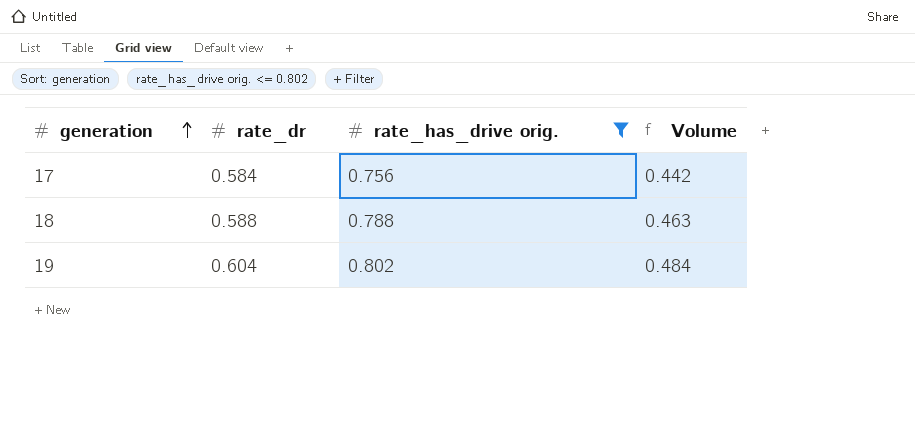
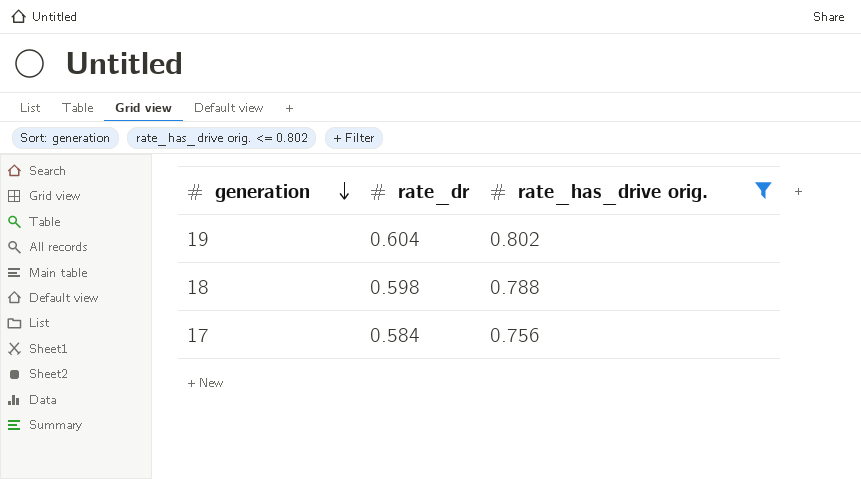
row order: generation ascending -> generation descending
column Volume | formula: [rate_dr] * [rate_has_drive orig.] -> none
18 | rate_dr: 0.588 -> 0.598

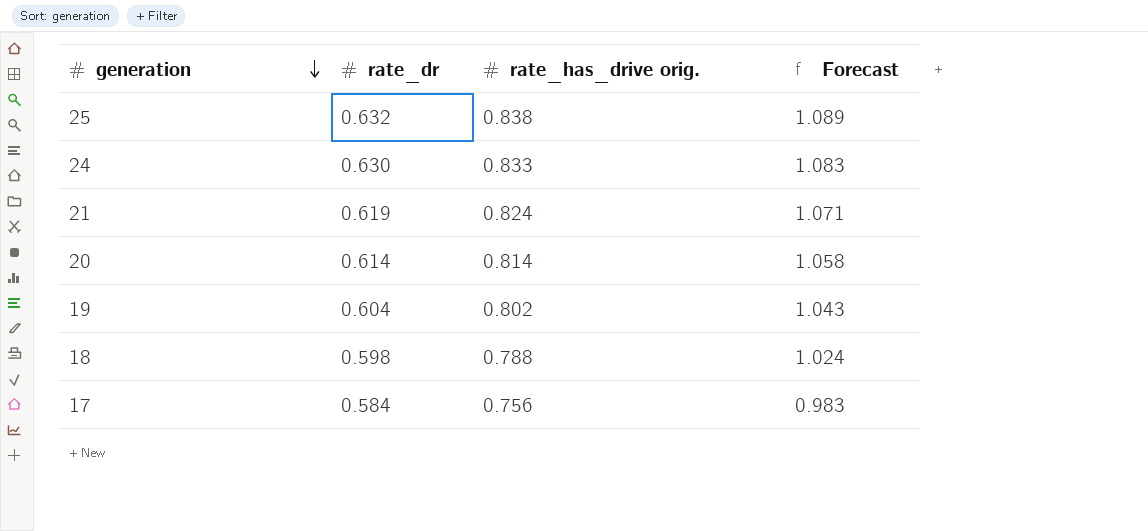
filter: rate_has_drive orig. <= 0.802 -> none
column Forecast | formula: none -> [rate_has_drive orig.] * 1.3

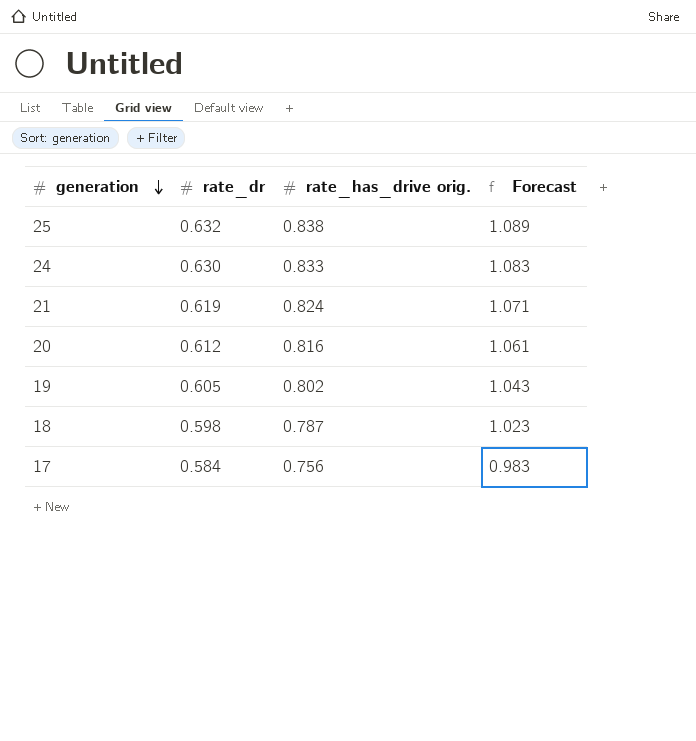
20 | rate_dr: 0.614 -> 0.612
20 | rate_has_drive orig.: 0.814 -> 0.816
20 | Forecast: 1.058 -> 1.061
19 | rate_dr: 0.604 -> 0.605
18 | rate_has_drive orig.: 0.788 -> 0.787
18 | Forecast: 1.024 -> 1.023

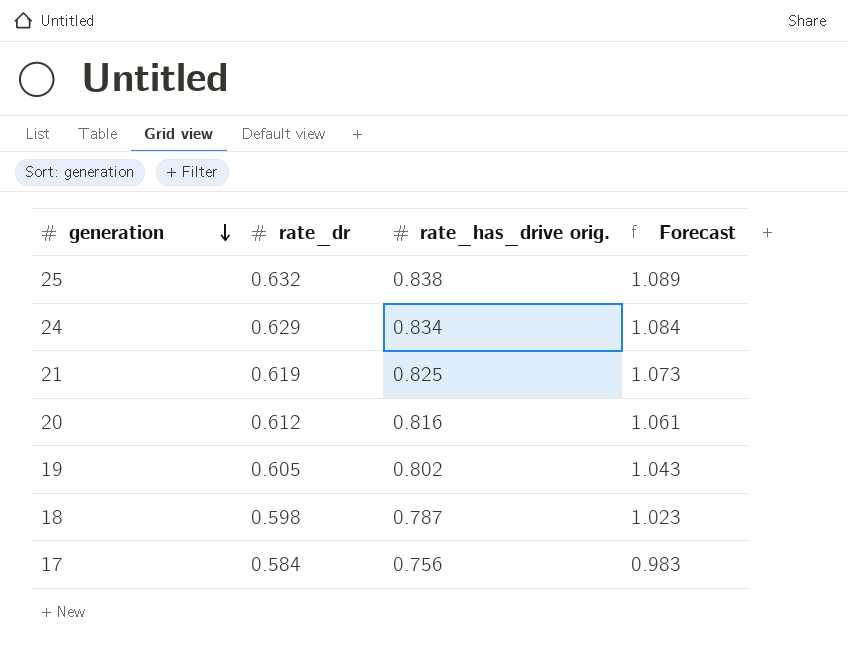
24 | rate_dr: 0.630 -> 0.629
24 | rate_has_drive orig.: 0.833 -> 0.834
24 | Forecast: 1.083 -> 1.084
21 | rate_has_drive orig.: 0.824 -> 0.825
21 | Forecast: 1.071 -> 1.073

